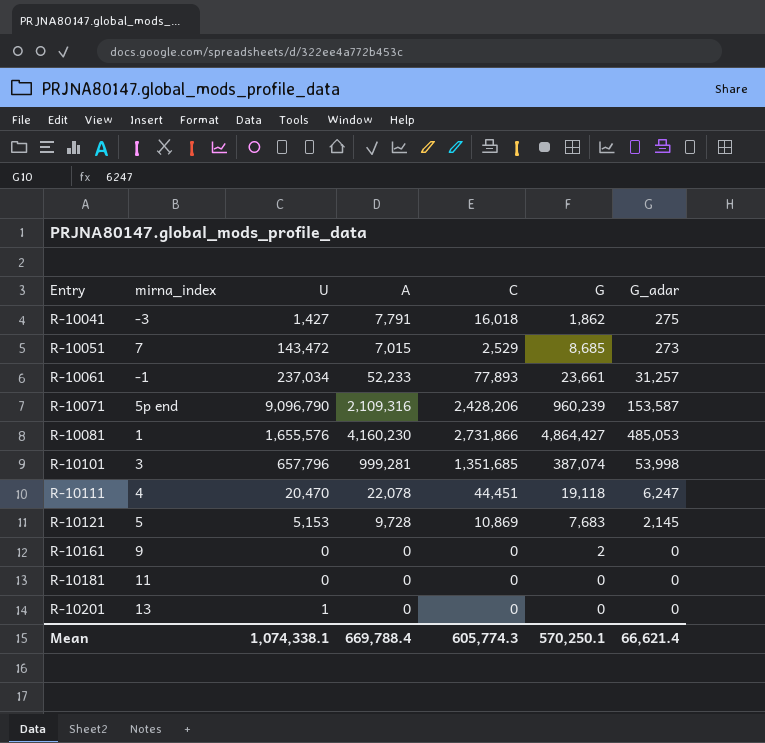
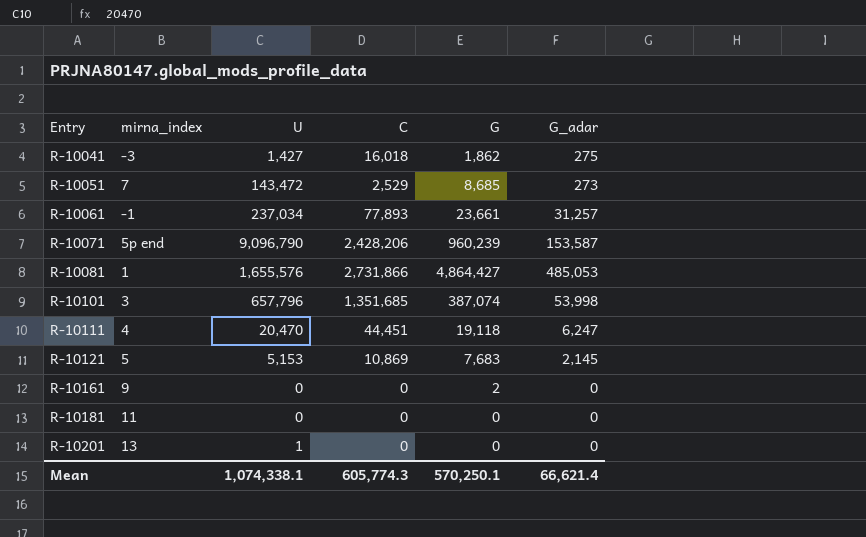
column A | position: 4 -> none

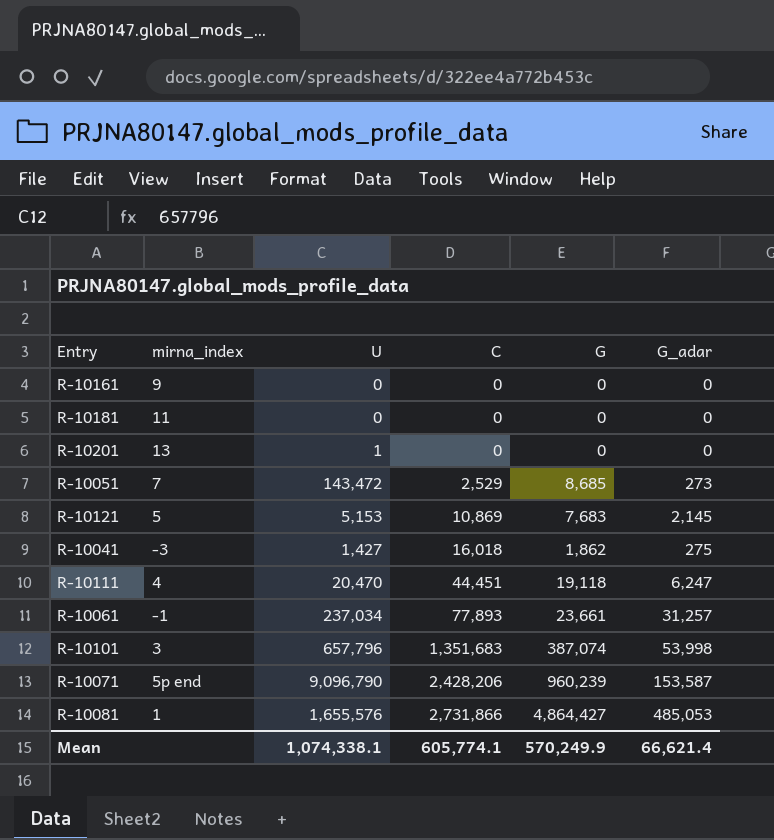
row order: Entry ascending -> C ascending
R-10161 | G: 2 -> 0
R-10101 | C: 1,351,685 -> 1,351,683
Mean | C: 605,774.3 -> 605,774.1
Mean | G: 570,250.1 -> 570,249.9

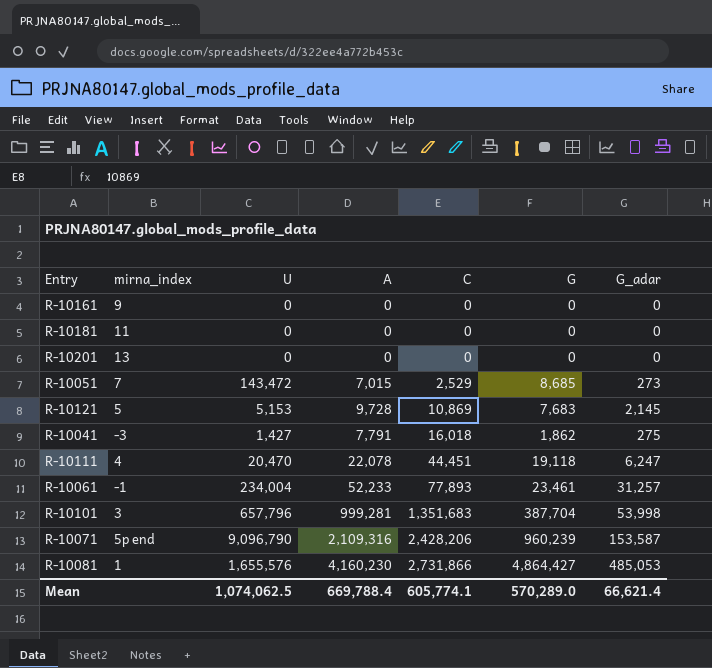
column A | position: none -> 4
R-10201 | U: 1 -> 0
R-10061 | U: 237,034 -> 234,004
R-10061 | G: 23,661 -> 23,461
R-10101 | G: 387,074 -> 387,704
Mean | U: 1,074,338.1 -> 1,074,062.5
Mean | G: 570,249.9 -> 570,289.0

